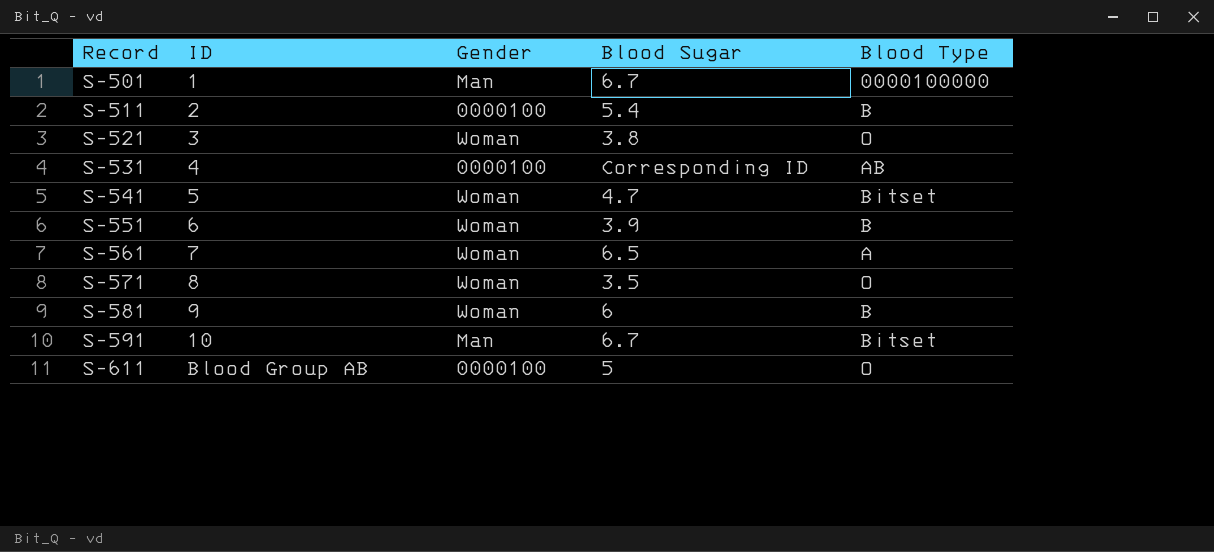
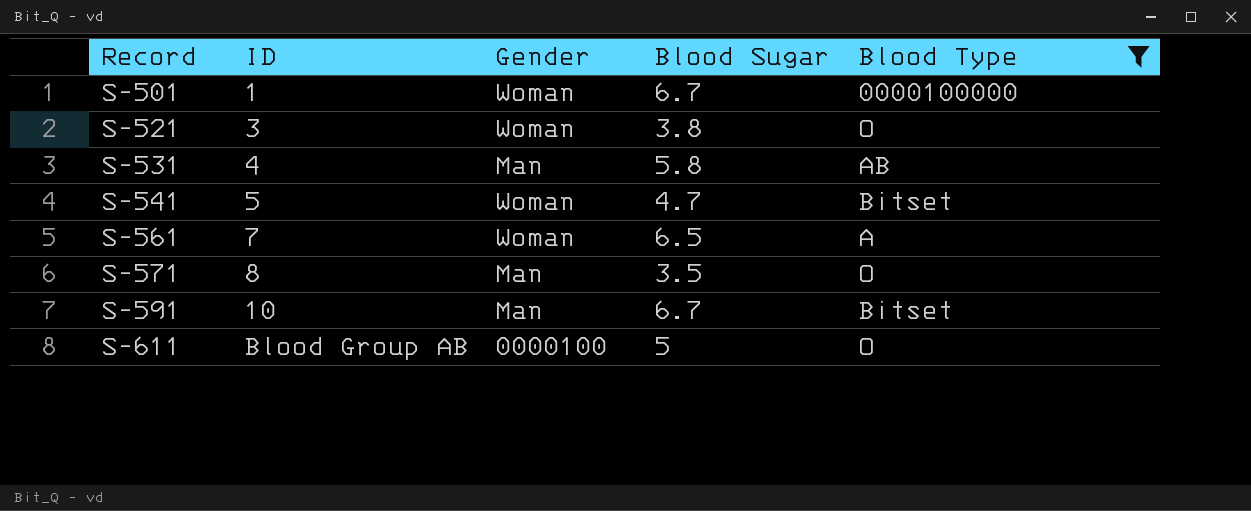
filter: none -> Blood Type != B
S-501 | Gender: Man -> Woman
S-531 | Gender: 0000100 -> Man
S-531 | Blood Sugar: Corresponding ID -> 5.8
S-571 | Gender: Woman -> Man

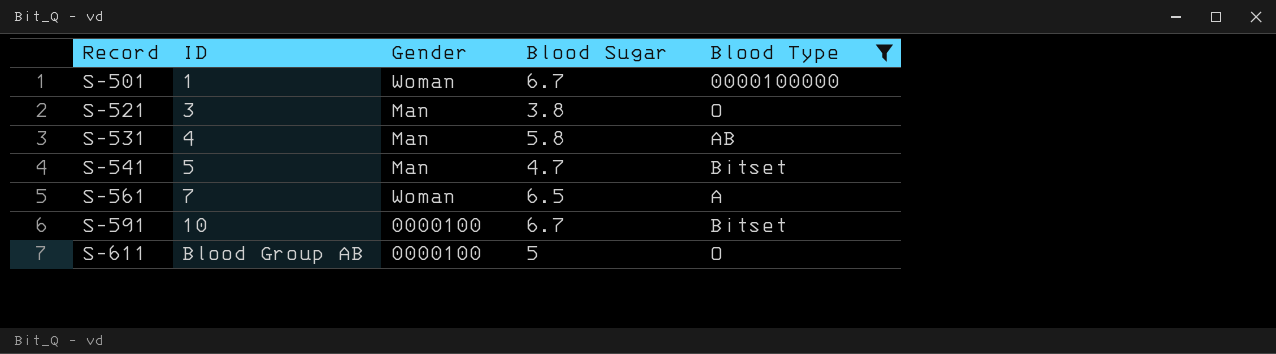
row S-571: 8 | Man | 3.5 | O -> none
S-521 | Gender: Woman -> Man
S-541 | Gender: Woman -> Man
S-591 | Gender: Man -> 0000100

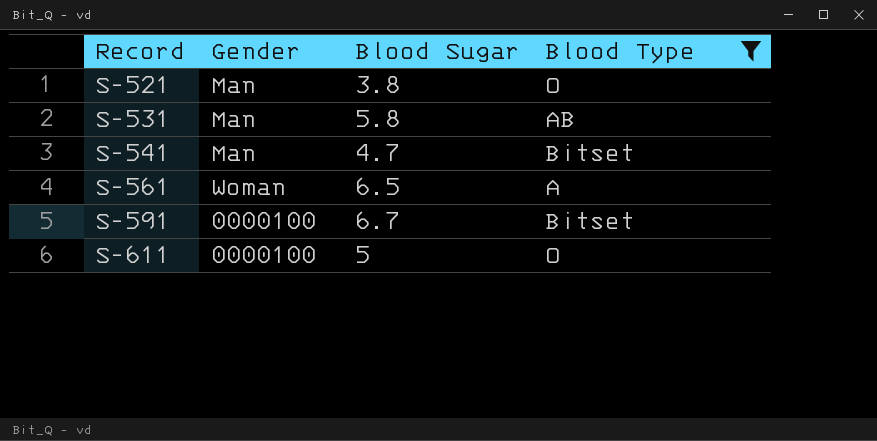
column ID | position: 2 -> none
row S-501: 1 | Woman | 6.7 | 0000100000 -> none

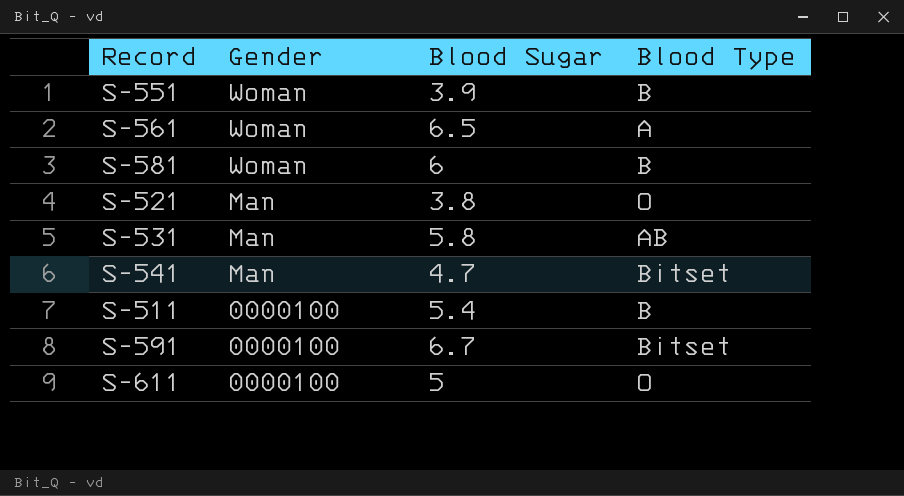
filter: Blood Type != B -> none
row order: Record ascending -> Gender descending

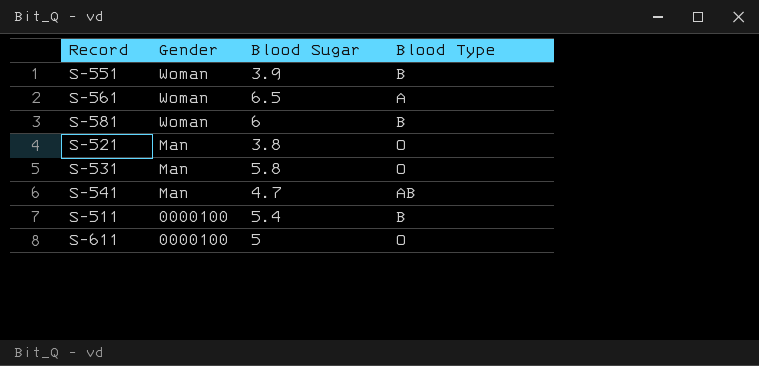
row S-591: 0000100 | 6.7 | Bitset -> none
S-531 | Blood Type: AB -> O
S-541 | Blood Type: Bitset -> AB

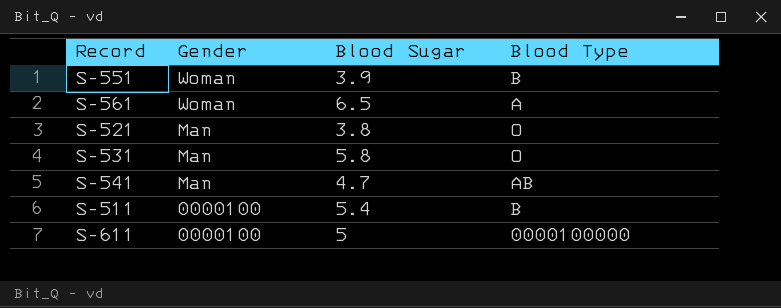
row S-581: Woman | 6 | B -> none
S-611 | Blood Type: O -> 0000100000

